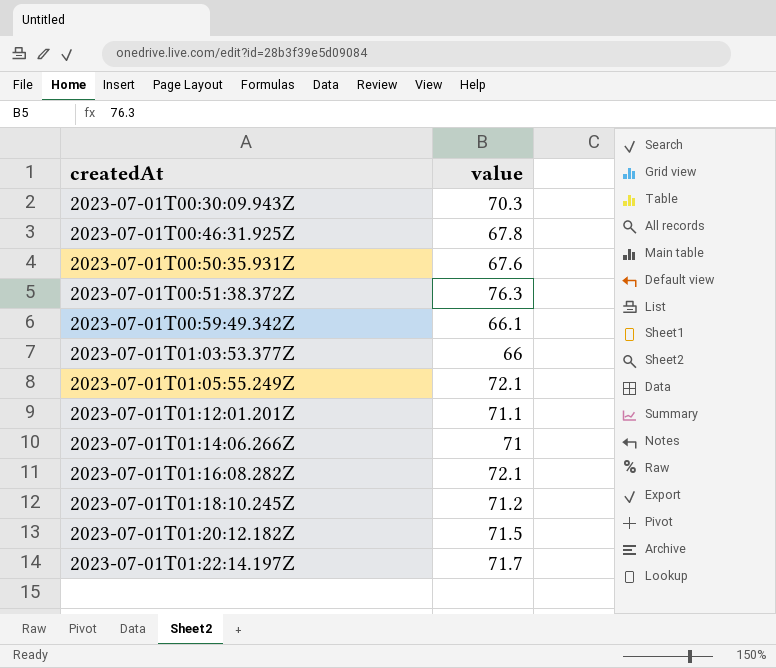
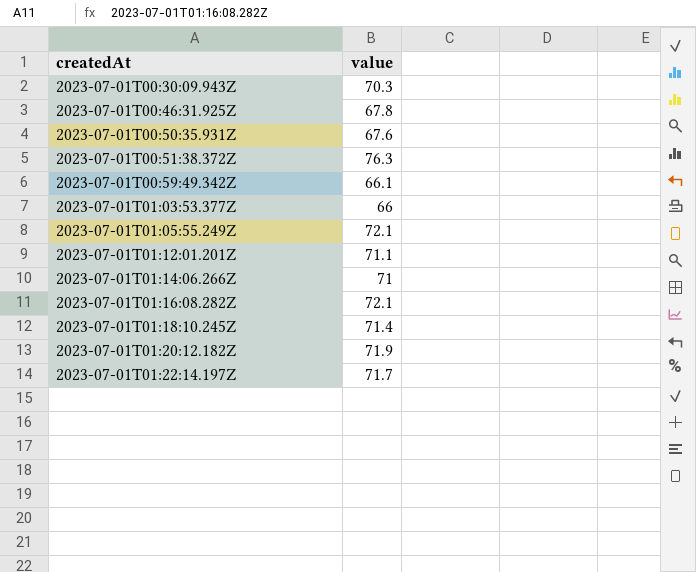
2023-07-01T01:18:10.245Z | value: 71.2 -> 71.4
2023-07-01T01:20:12.182Z | value: 71.5 -> 71.9

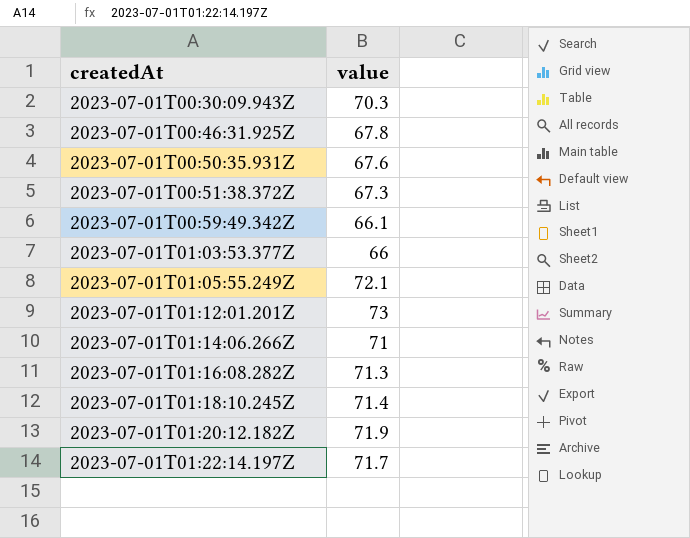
2023-07-01T00:51:38.372Z | value: 76.3 -> 67.3
2023-07-01T01:12:01.201Z | value: 71.1 -> 73
2023-07-01T01:16:08.282Z | value: 72.1 -> 71.3

